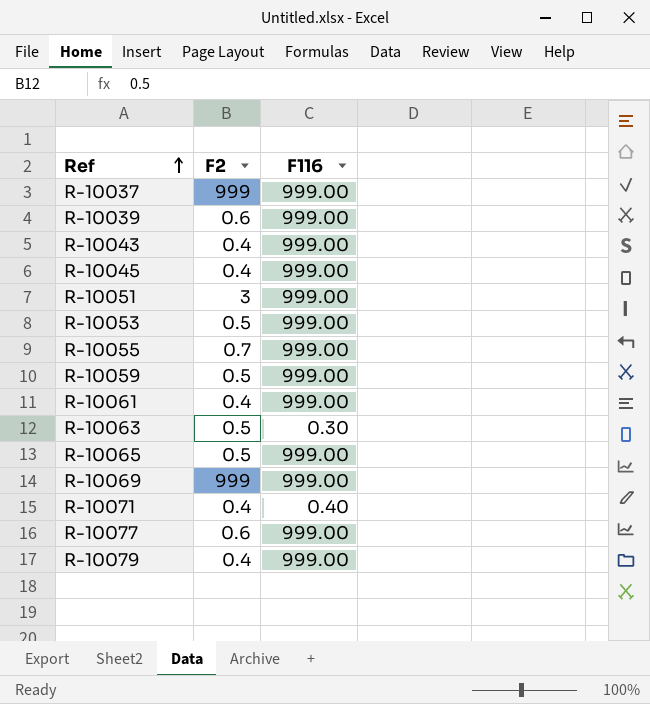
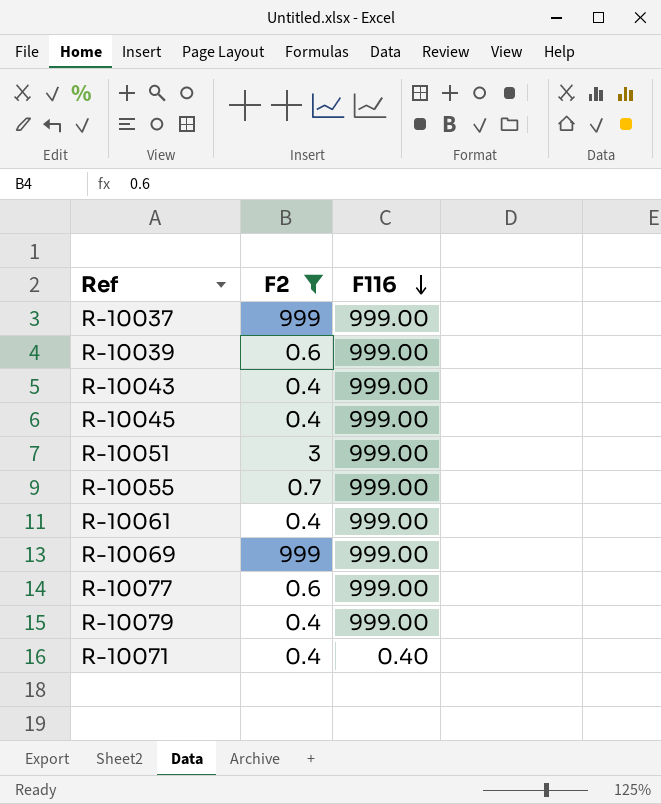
filter: none -> F2 != 0.5
row order: Ref ascending -> F116 descending

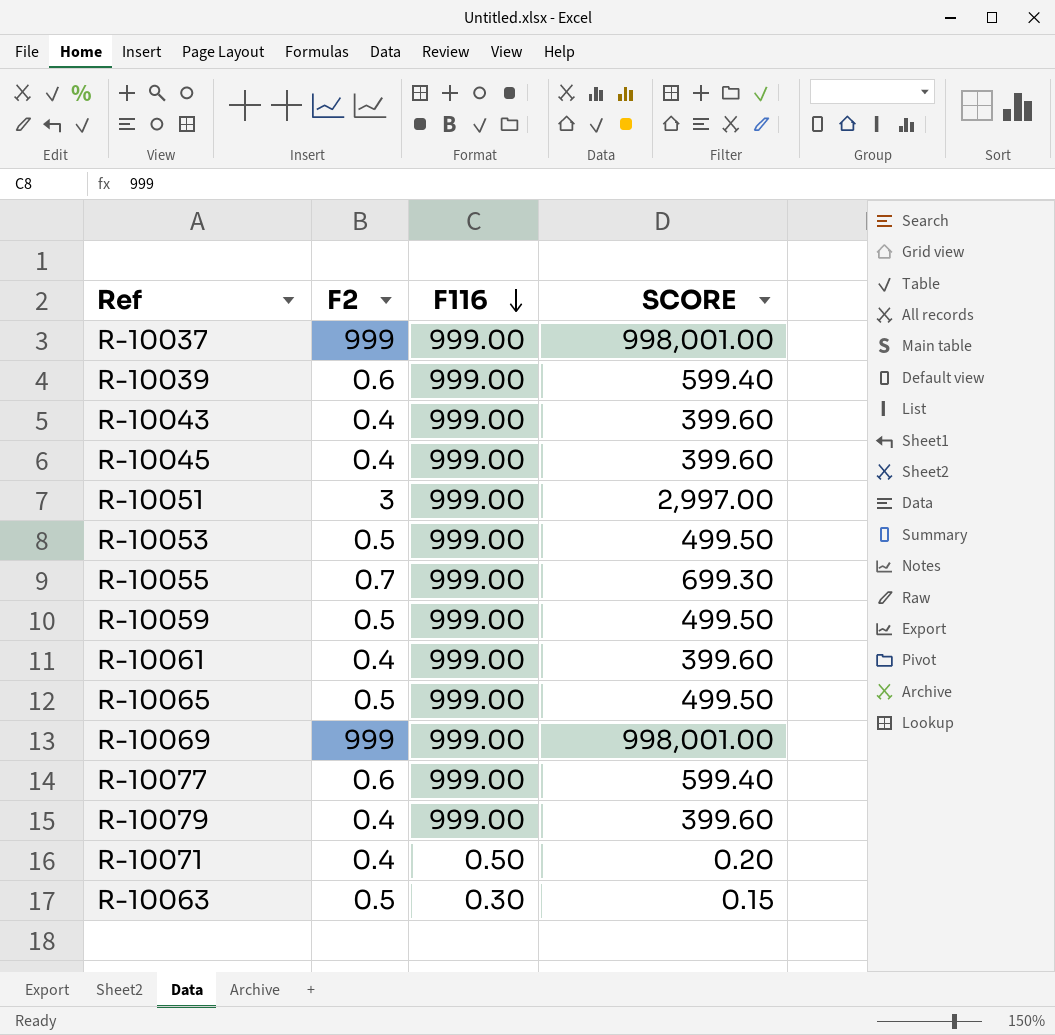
filter: F2 != 0.5 -> none
column SCORE | formula: none -> [F2] * [F116]
R-10071 | F116: 0.40 -> 0.50

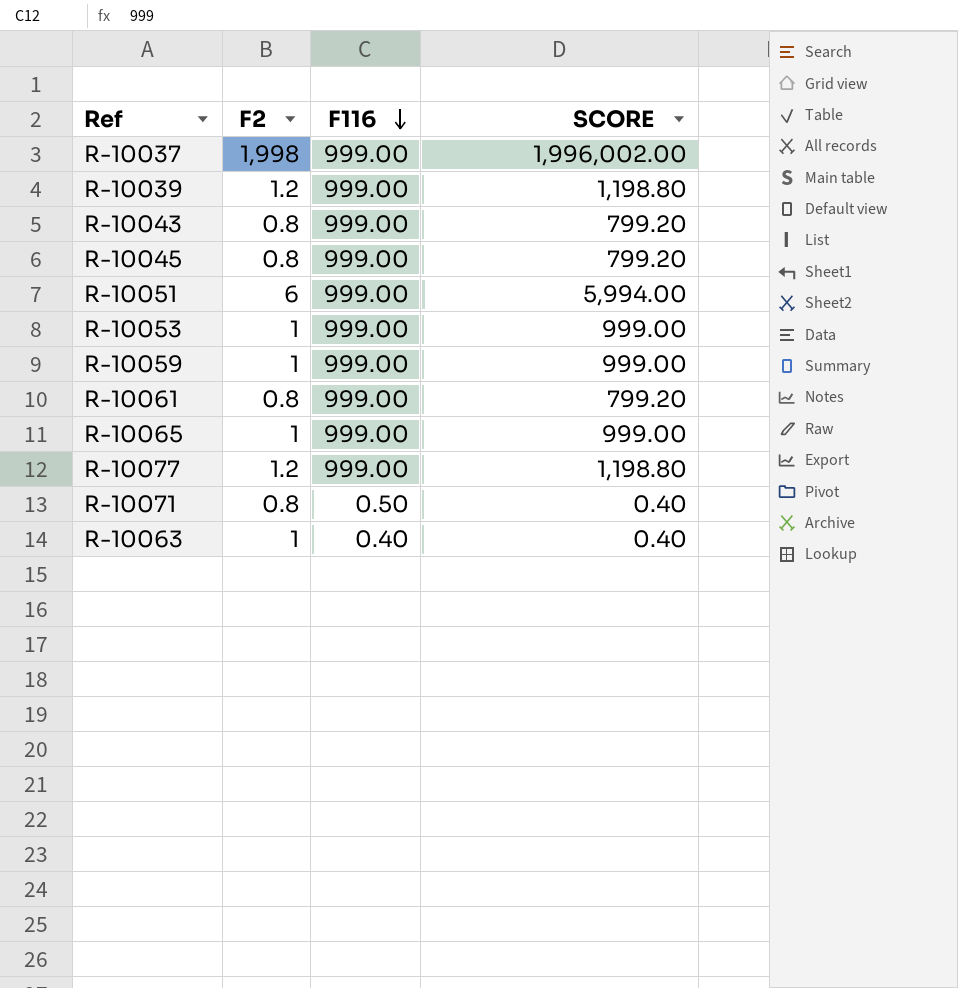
row R-10055: 0.7 | 999.00 | 699.30 -> none
row R-10069: 999 | 999.00 | 998,001.00 -> none
row R-10079: 0.4 | 999.00 | 399.60 -> none
R-10037 | F2: 999 -> 1,998
R-10037 | SCORE: 998,001.00 -> 1,996,002.00
R-10039 | F2: 0.6 -> 1.2
R-10039 | SCORE: 599.40 -> 1,198.80
R-10043 | F2: 0.4 -> 0.8
R-10043 | SCORE: 399.60 -> 799.20
R-10045 | F2: 0.4 -> 0.8
R-10045 | SCORE: 399.60 -> 799.20
R-10051 | F2: 3 -> 6
R-10051 | SCORE: 2,997.00 -> 5,994.00
R-10053 | F2: 0.5 -> 1
R-10053 | SCORE: 499.50 -> 999.00
R-10059 | F2: 0.5 -> 1
R-10059 | SCORE: 499.50 -> 999.00
R-10061 | F2: 0.4 -> 0.8
R-10061 | SCORE: 399.60 -> 799.20
R-10065 | F2: 0.5 -> 1
R-10065 | SCORE: 499.50 -> 999.00
R-10077 | F2: 0.6 -> 1.2
R-10077 | SCORE: 599.40 -> 1,198.80
R-10071 | F2: 0.4 -> 0.8
R-10071 | SCORE: 0.20 -> 0.40
R-10063 | F2: 0.5 -> 1
R-10063 | F116: 0.30 -> 0.40
R-10063 | SCORE: 0.15 -> 0.40

